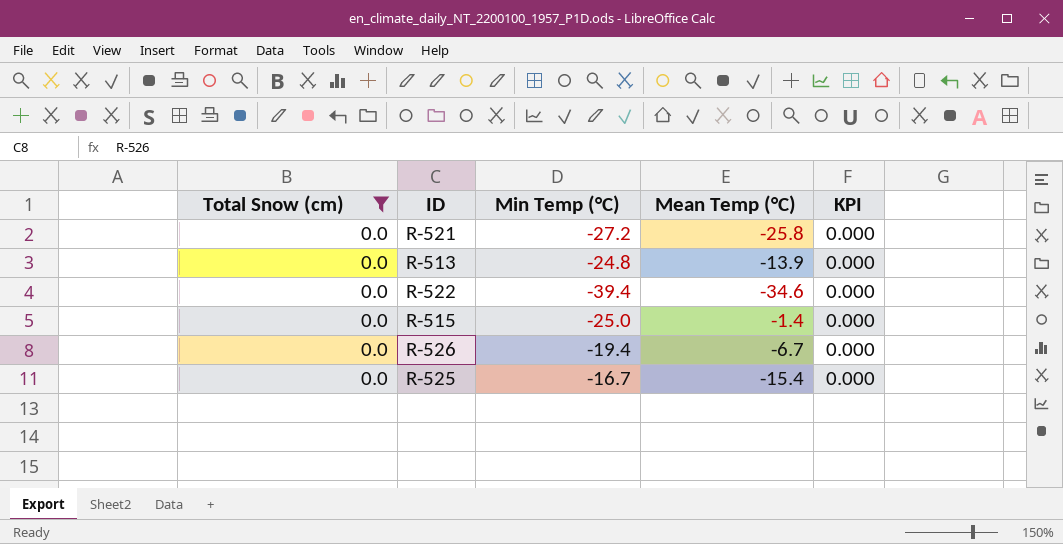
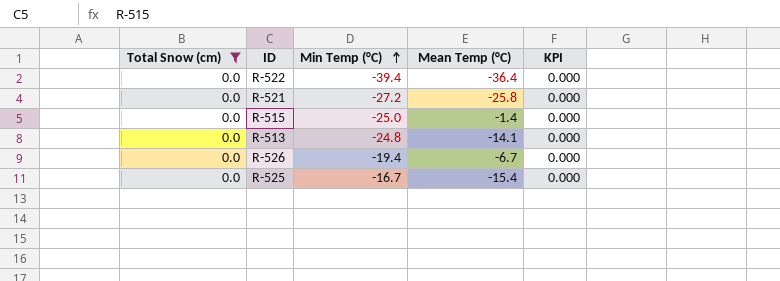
row order: none -> Min Temp (°C) ascending
R-522 | Mean Temp (°C): -34.6 -> -36.4
R-513 | Mean Temp (°C): -13.9 -> -14.1

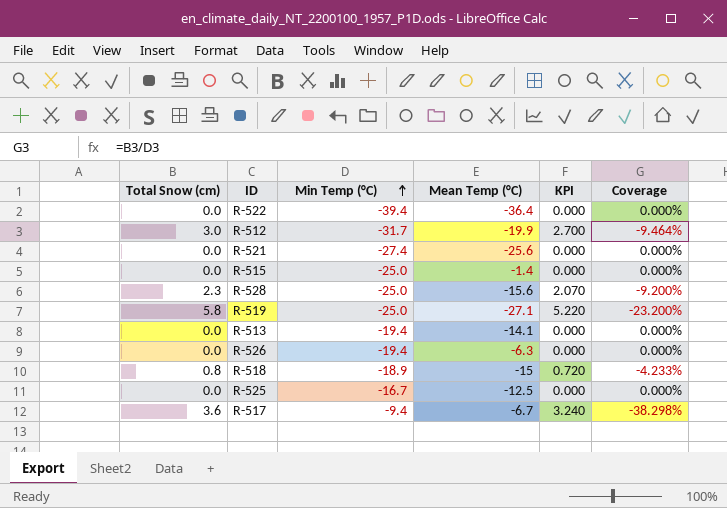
filter: Total Snow (cm) = 0.0 -> none
column Coverage | formula: none -> [Total Snow (cm)] / [Min Temp (°C)]
R-521 | Min Temp (°C): -27.2 -> -27.4
R-521 | Mean Temp (°C): -25.8 -> -25.6
R-513 | Min Temp (°C): -24.8 -> -19.4
R-526 | Mean Temp (°C): -6.7 -> -6.3
R-525 | Mean Temp (°C): -15.4 -> -12.5

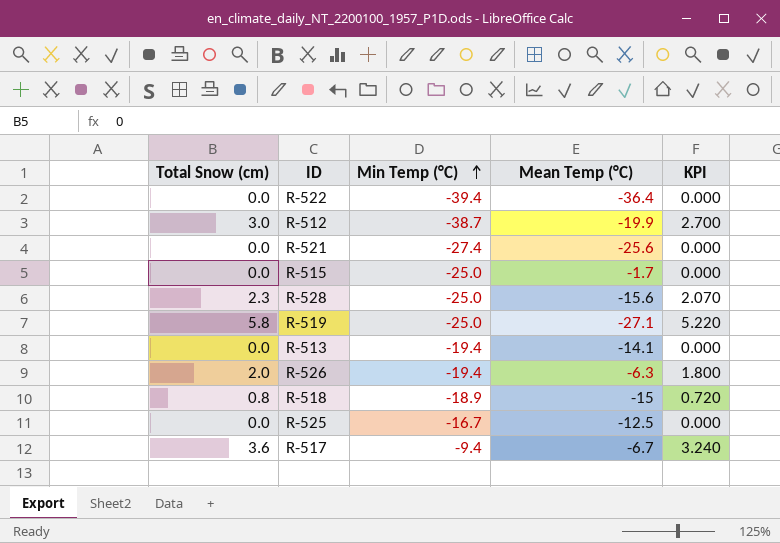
column Coverage | formula: [Total Snow (cm)] / [Min Temp (°C)] -> none
R-512 | Min Temp (°C): -31.7 -> -38.7
R-515 | Mean Temp (°C): -1.4 -> -1.7
R-526 | Total Snow (cm): 0.0 -> 2.0
R-526 | KPI: 0.000 -> 1.800

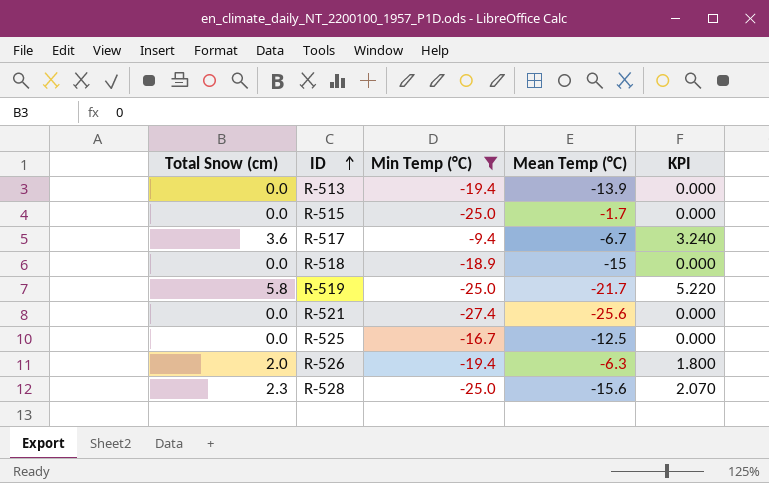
filter: none -> Min Temp (°C) >= -27.4
row order: Min Temp (°C) ascending -> ID ascending
R-513 | Mean Temp (°C): -14.1 -> -13.9
R-518 | Total Snow (cm): 0.8 -> 0.0
R-518 | KPI: 0.720 -> 0.000
R-519 | Mean Temp (°C): -27.1 -> -21.7

